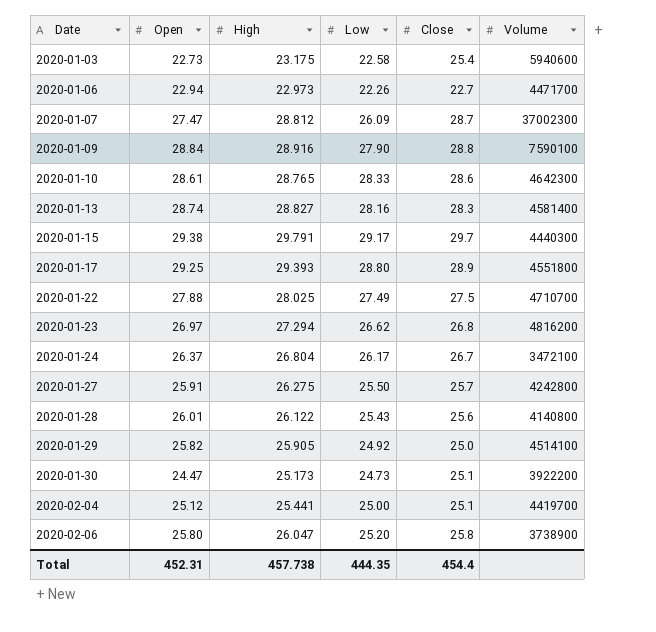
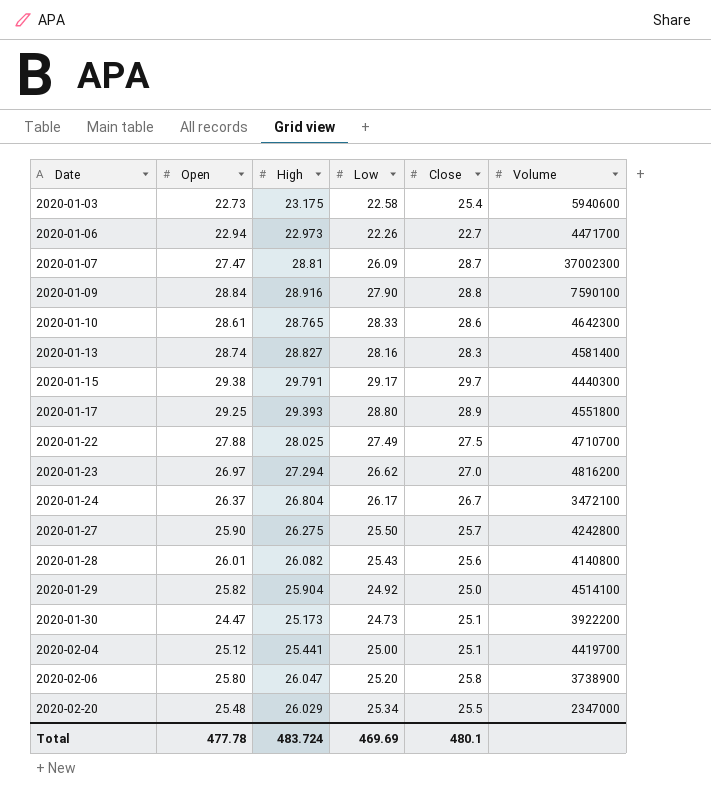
2020-01-07 | High: 28.812 -> 28.81
2020-01-23 | Close: 26.8 -> 27.0
2020-01-27 | Open: 25.91 -> 25.90
2020-01-28 | High: 26.122 -> 26.082
2020-01-29 | High: 25.905 -> 25.904
row 2020-02-20: none -> 25.48 | 26.029 | 25.34 | 25.5 | 2347000
Total | Open: 452.31 -> 477.78
Total | High: 457.738 -> 483.724
Total | Low: 444.35 -> 469.69
Total | Close: 454.4 -> 480.1

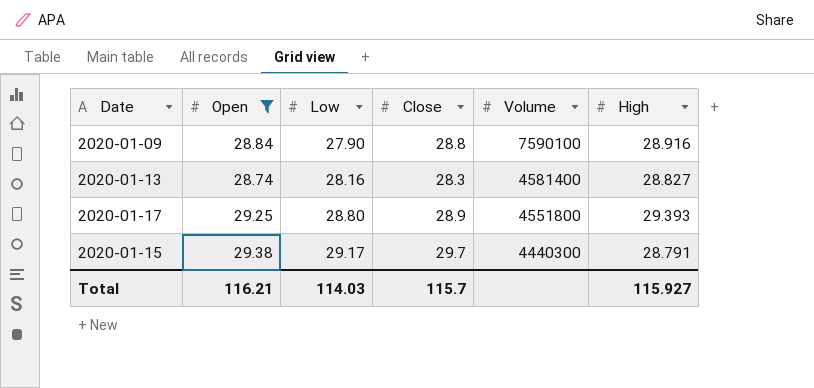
filter: none -> Open >= 28.74
row order: Date ascending -> Low ascending
column High | position: 3 -> 6
2020-01-15 | High: 29.791 -> 28.791
Total | Open: 477.78 -> 116.21
Total | Low: 469.69 -> 114.03
Total | Close: 480.1 -> 115.7
Total | High: 483.724 -> 115.927

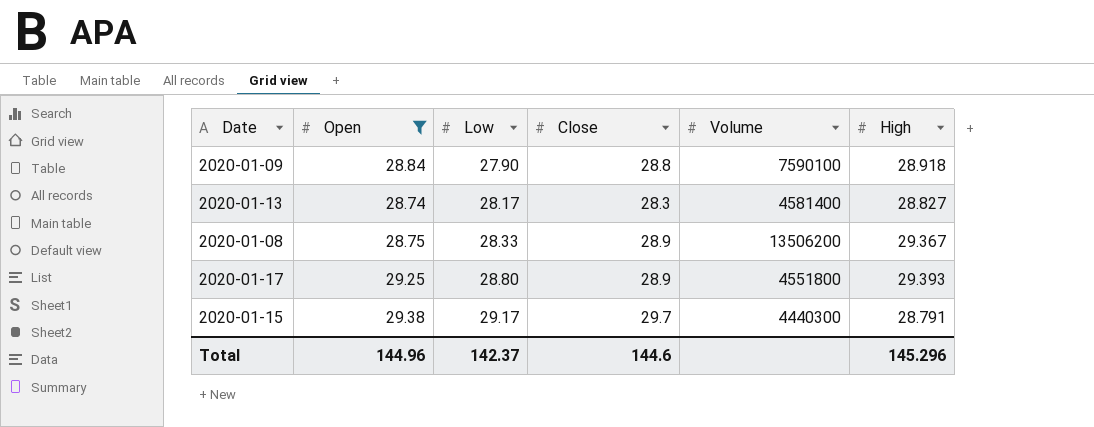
2020-01-09 | High: 28.916 -> 28.918
2020-01-13 | Low: 28.16 -> 28.17
row 2020-01-08: none -> 28.75 | 28.33 | 28.9 | 13506200 | 29.367
Total | Open: 116.21 -> 144.96
Total | Low: 114.03 -> 142.37
Total | Close: 115.7 -> 144.6
Total | High: 115.927 -> 145.296

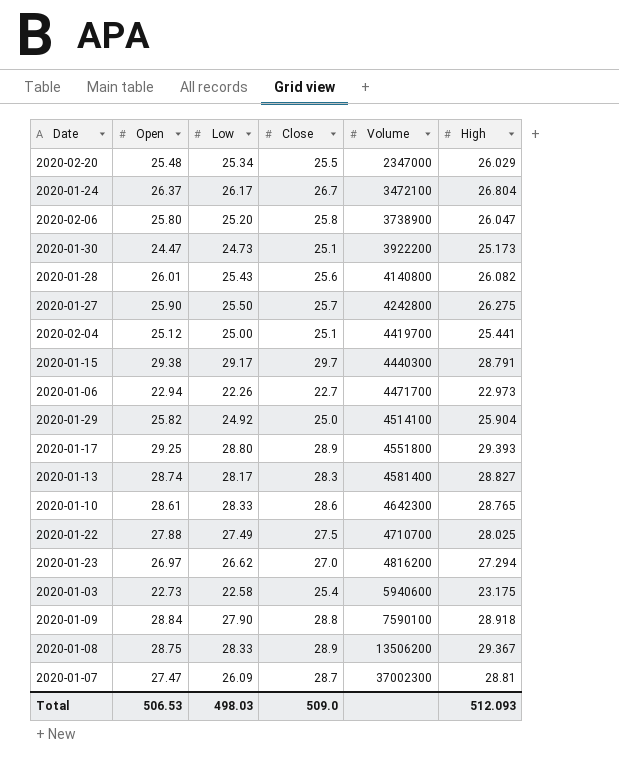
filter: Open >= 28.74 -> none
row order: Low ascending -> Volume ascending
Total | Open: 144.96 -> 506.53
Total | Low: 142.37 -> 498.03
Total | Close: 144.6 -> 509.0
Total | High: 145.296 -> 512.093

